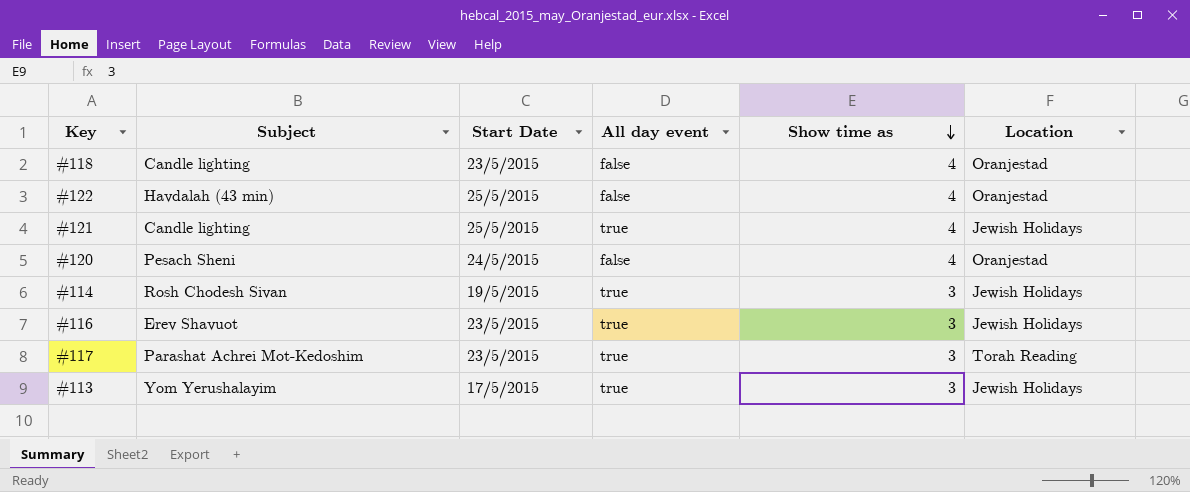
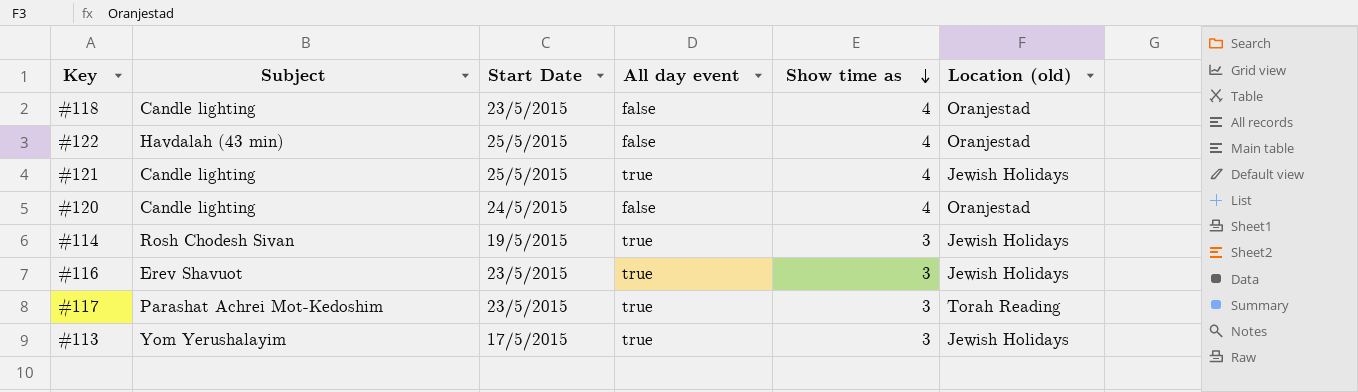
column name: Location -> Location (old)
#120 | Subject: Pesach Sheni -> Candle lighting

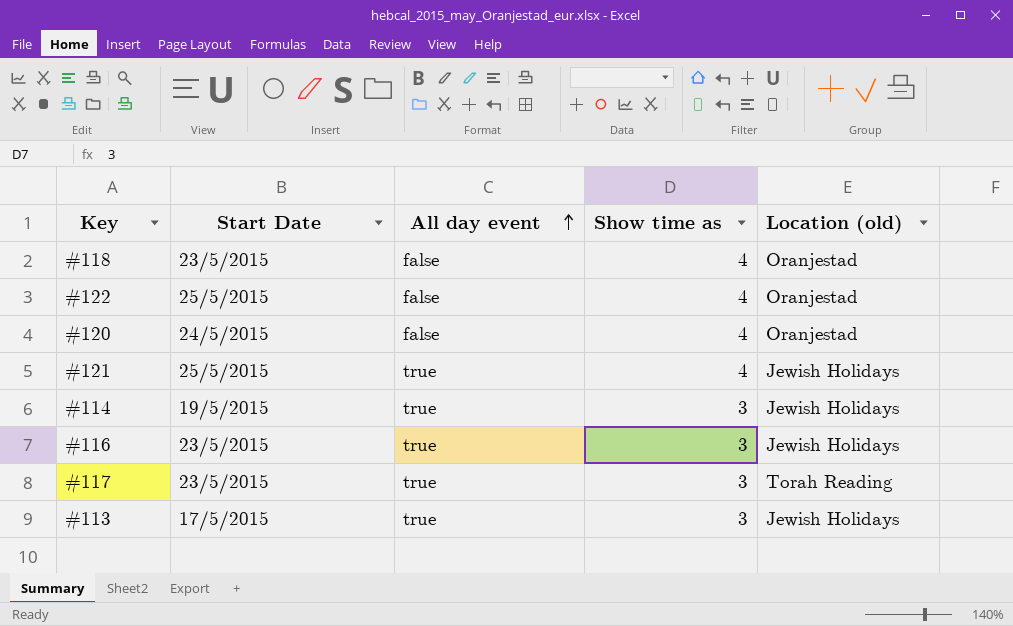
row order: Show time as descending -> All day event ascending
column Subject | position: 2 -> none

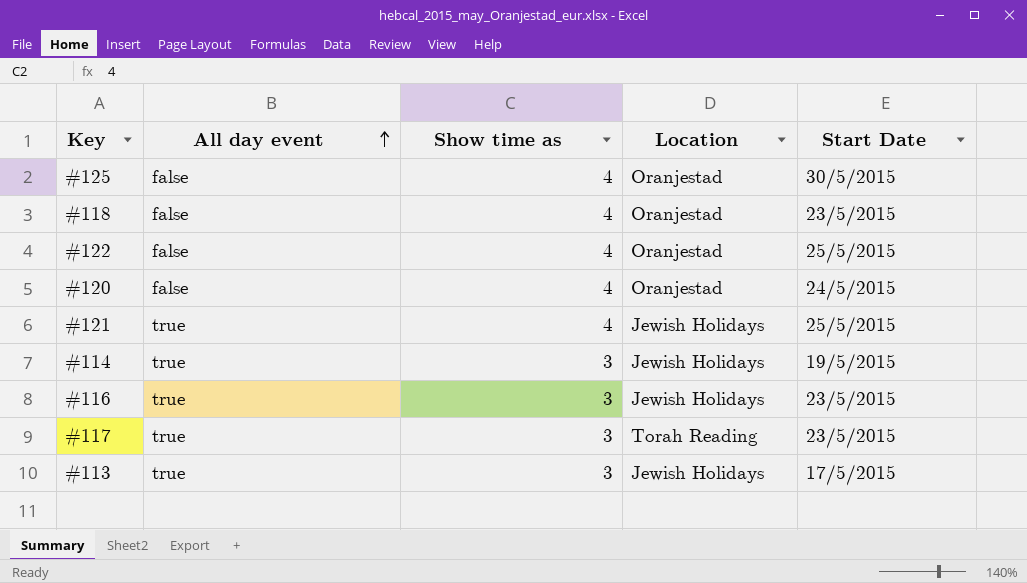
column name: Location (old) -> Location
column Start Date | position: 2 -> 5
row #125: none -> false | 4 | Oranjestad | 30/5/2015

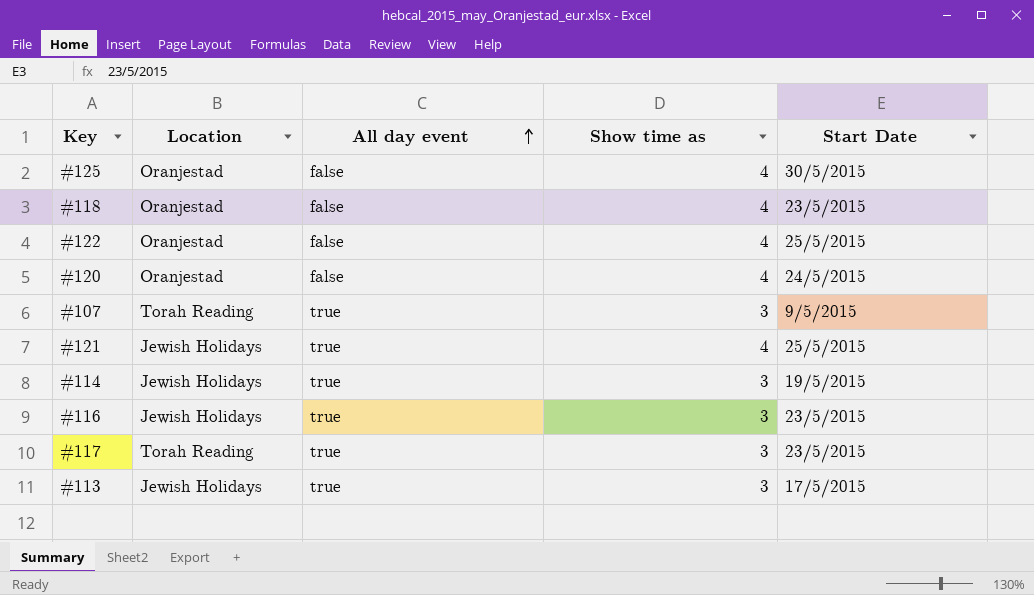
column Location | position: 4 -> 2
row #107: none -> Torah Reading | true | 3 | 9/5/2015

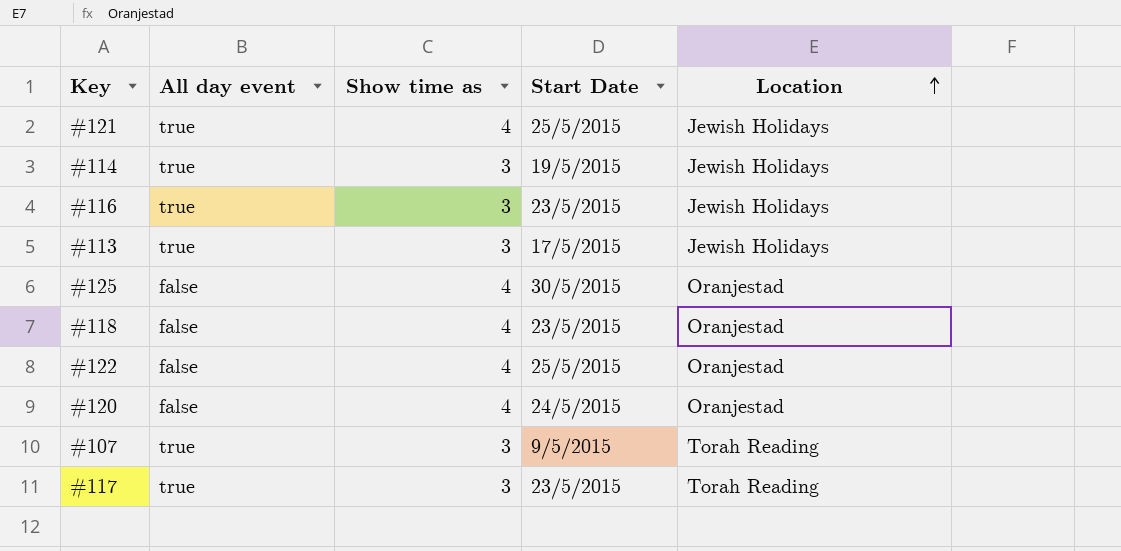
row order: All day event ascending -> Location ascending
column Location | position: 2 -> 5

